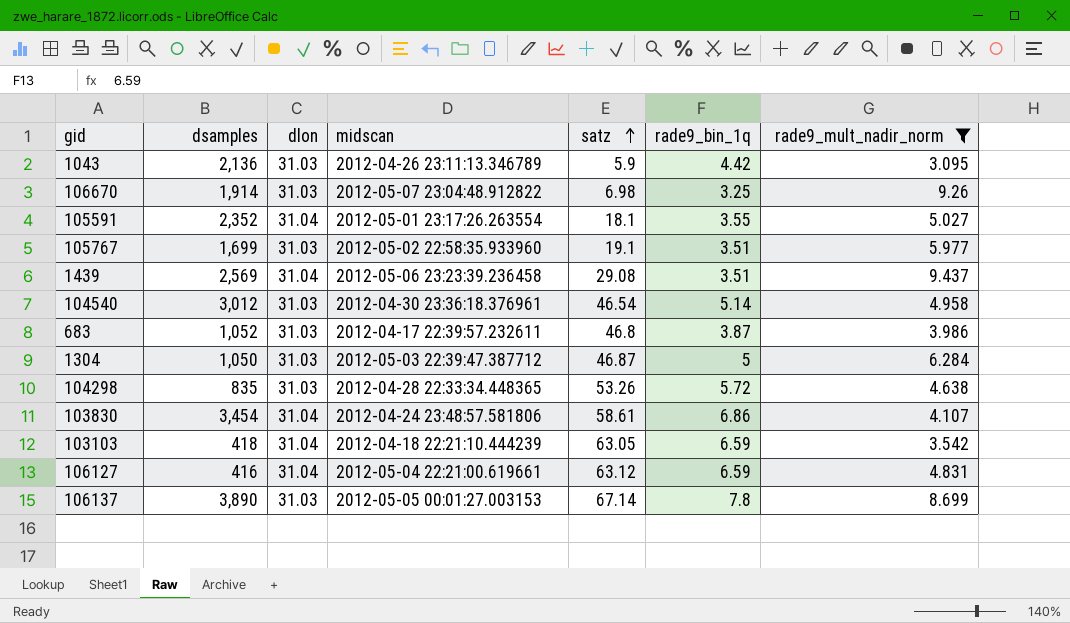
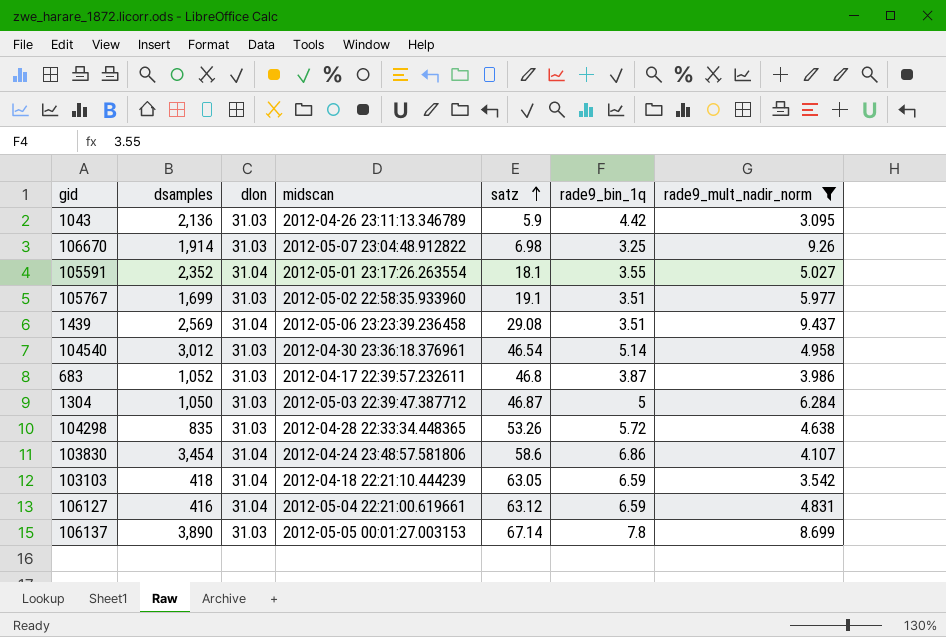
103830 | satz: 58.61 -> 58.6

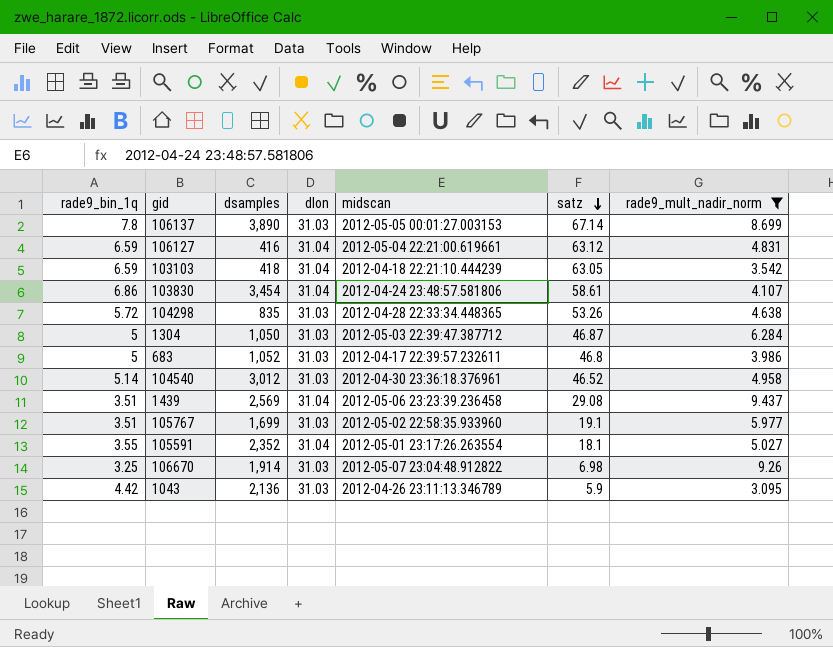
row order: satz ascending -> satz descending
column rade9_bin_1q | position: 6 -> 1
103830 | satz: 58.6 -> 58.61
683 | rade9_bin_1q: 3.87 -> 5
104540 | satz: 46.54 -> 46.52

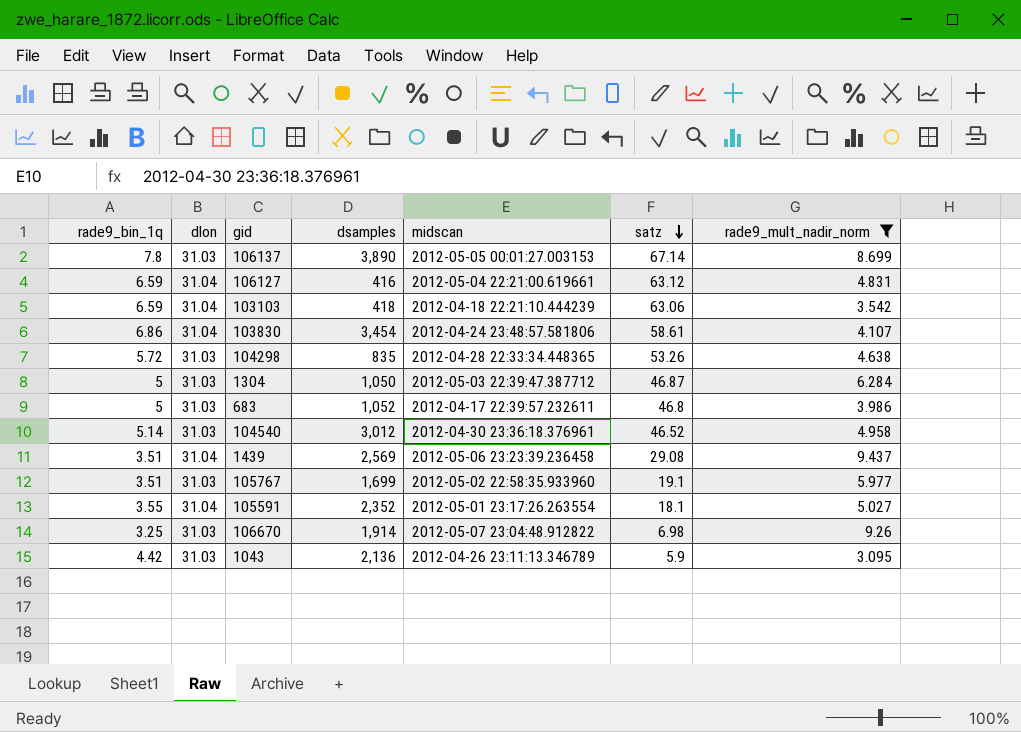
column dlon | position: 4 -> 2
103103 | satz: 63.05 -> 63.06

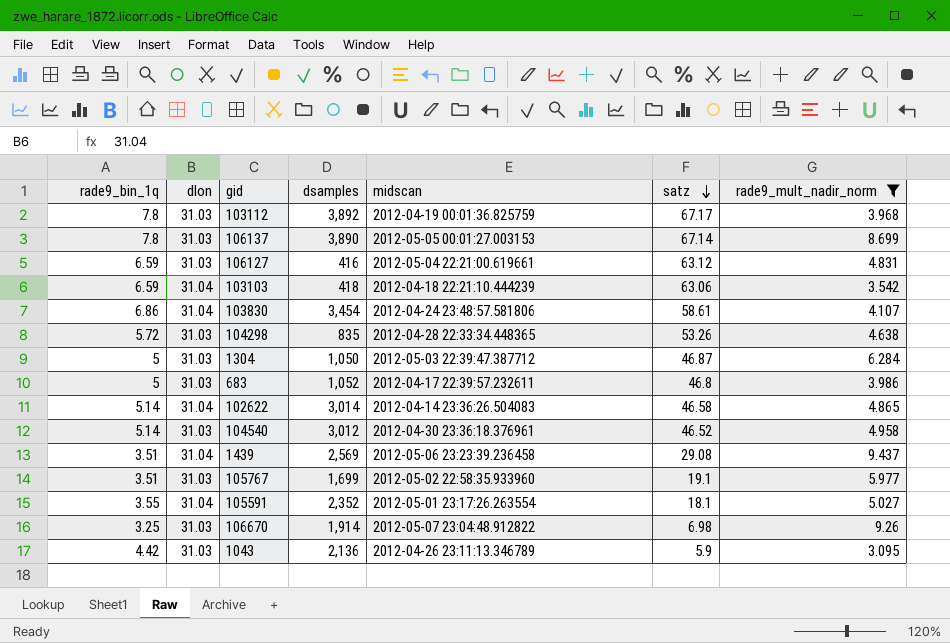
row 103112: none -> 7.8 | 31.03 | 3,892 | 2012-04-19 00:01:36.825759 | 67.17 | 3.968
106127 | dlon: 31.04 -> 31.03
row 102622: none -> 5.14 | 31.04 | 3,014 | 2012-04-14 23:36:26.504083 | 46.58 | 4.865

